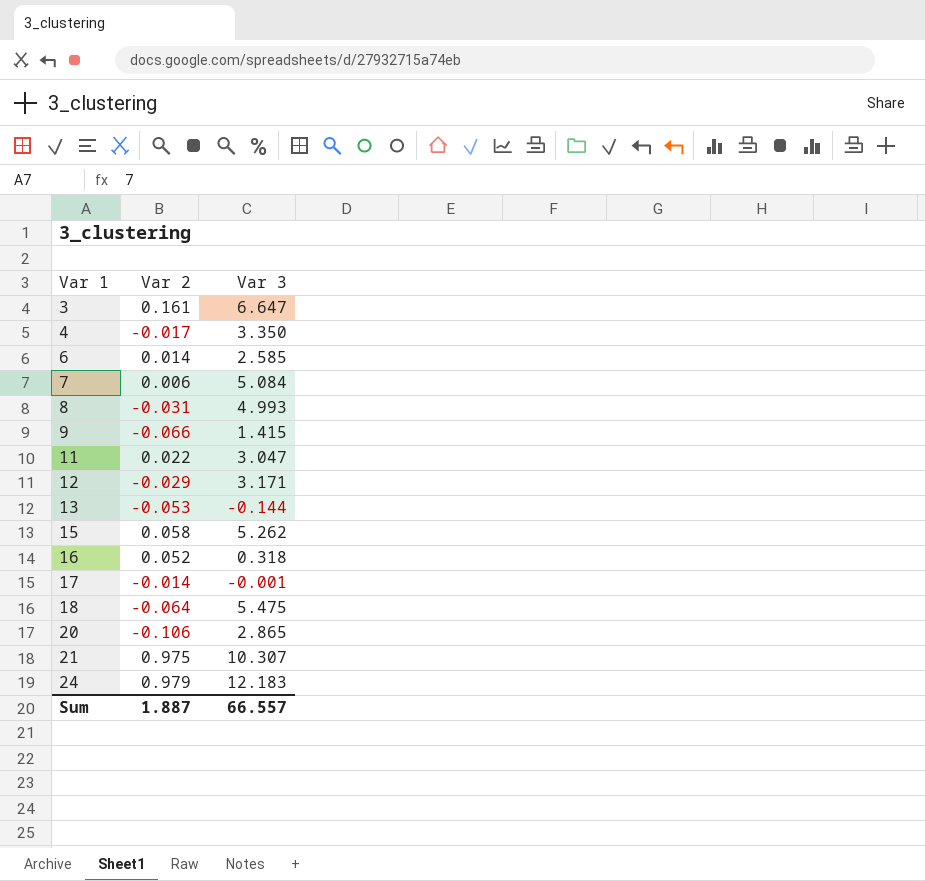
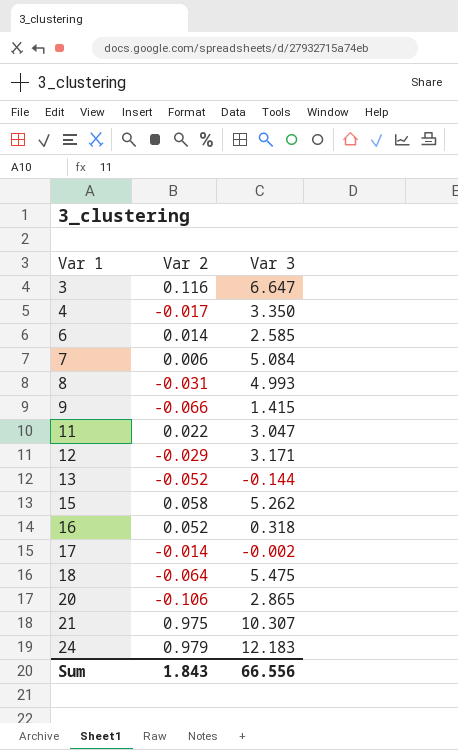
3 | Var 2: 0.161 -> 0.116
13 | Var 2: -0.053 -> -0.052
17 | Var 3: -0.001 -> -0.002
Sum | Var 2: 1.887 -> 1.843
Sum | Var 3: 66.557 -> 66.556

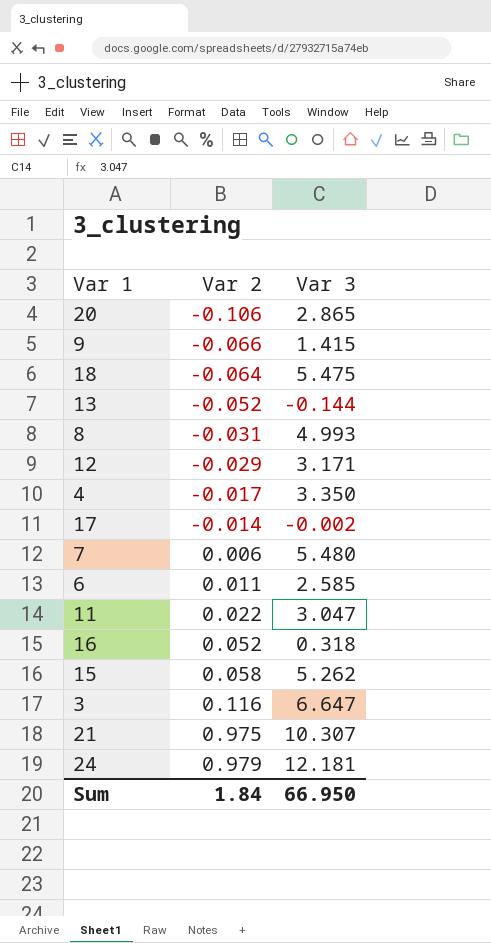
row order: Var 1 ascending -> Var 2 ascending
7 | Var 3: 5.084 -> 5.480
6 | Var 2: 0.014 -> 0.011
24 | Var 3: 12.183 -> 12.181
Sum | Var 2: 1.843 -> 1.84
Sum | Var 3: 66.556 -> 66.950

